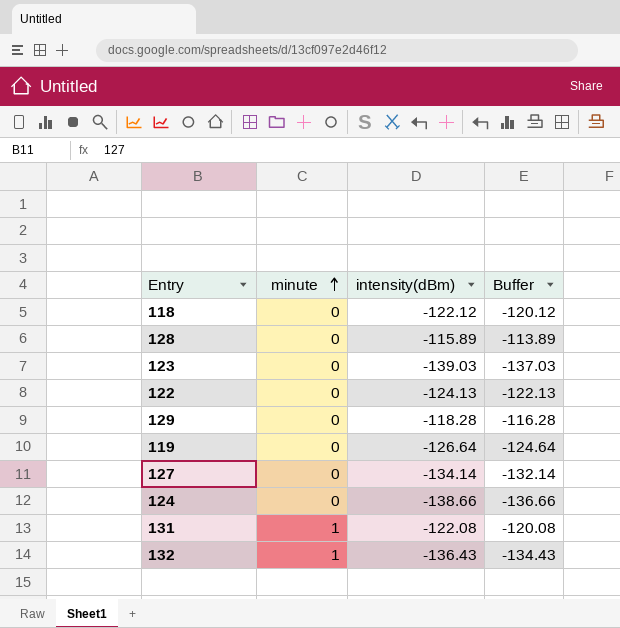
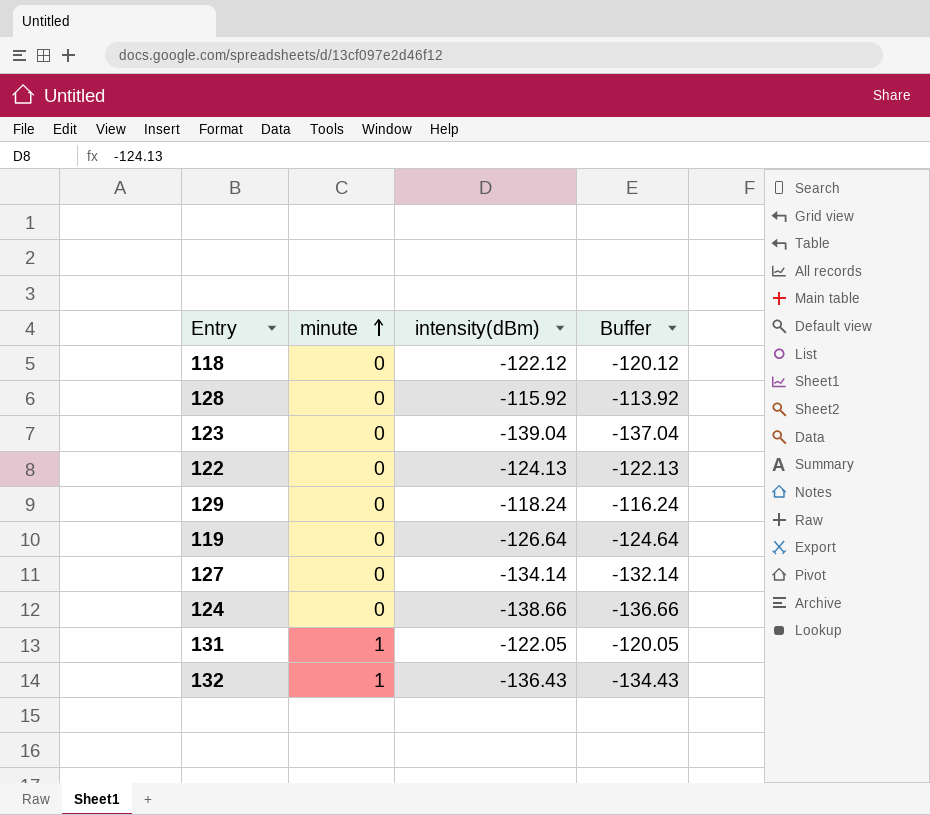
128 | intensity(dBm): -115.89 -> -115.92
128 | Buffer: -113.89 -> -113.92
123 | intensity(dBm): -139.03 -> -139.04
123 | Buffer: -137.03 -> -137.04
129 | intensity(dBm): -118.28 -> -118.24
129 | Buffer: -116.28 -> -116.24
131 | intensity(dBm): -122.08 -> -122.05
131 | Buffer: -120.08 -> -120.05

